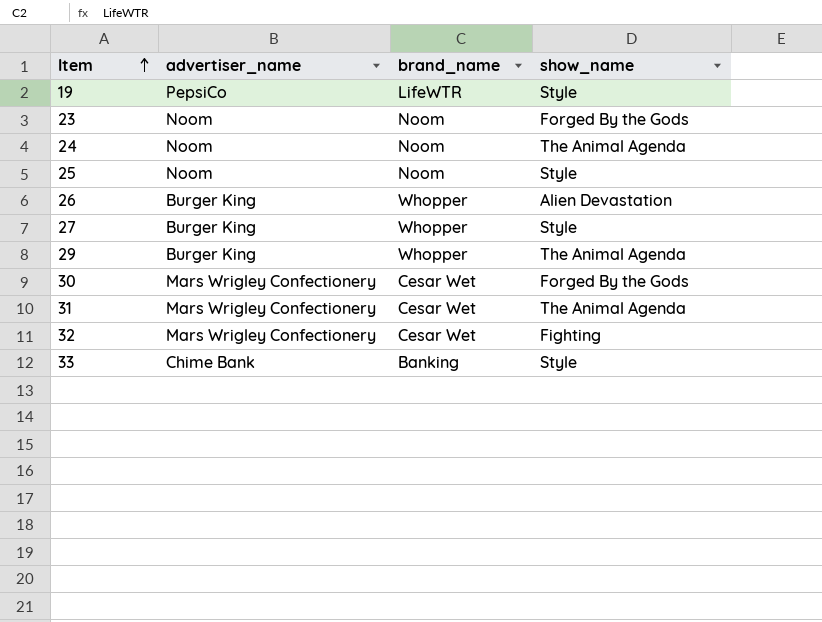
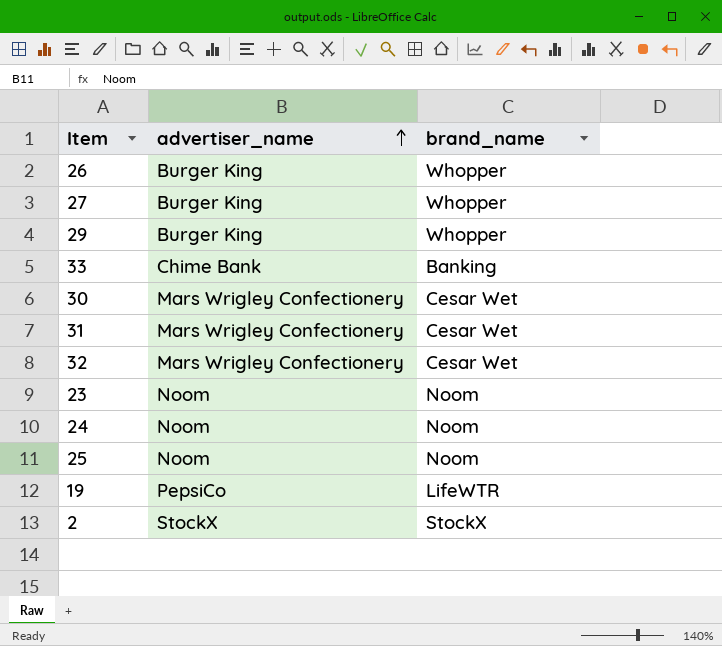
row order: Item ascending -> advertiser_name ascending
column show_name | position: 4 -> none
row 2: none -> StockX | StockX

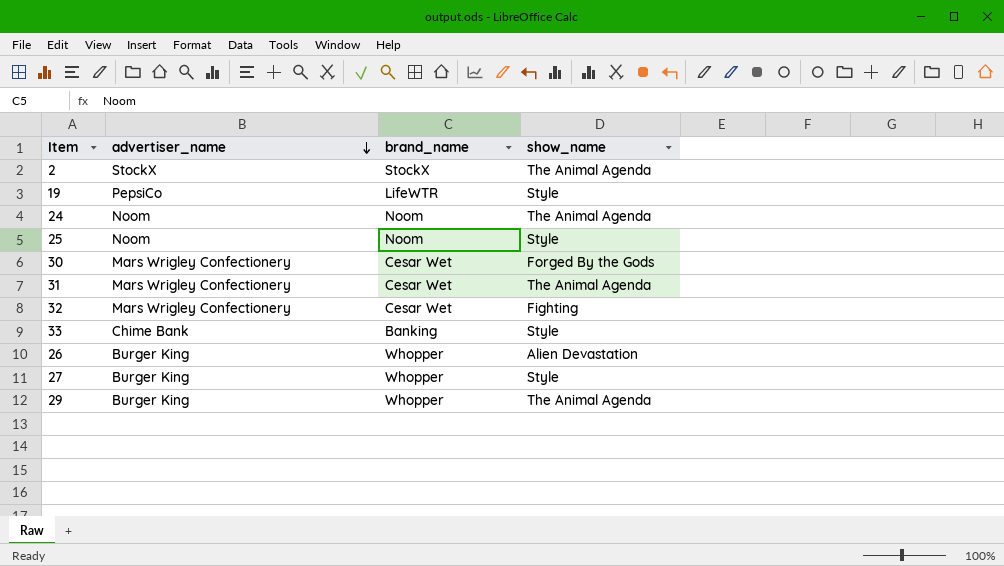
row order: advertiser_name ascending -> advertiser_name descending
column show_name | position: none -> 4
row 23: Noom | Noom -> none

